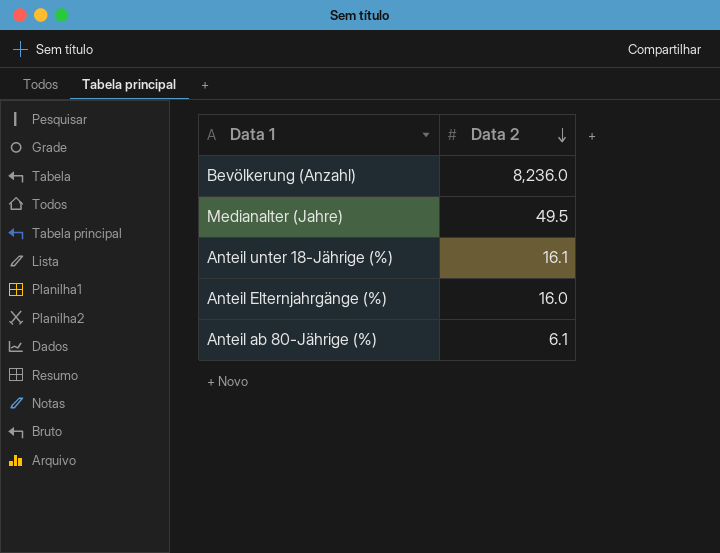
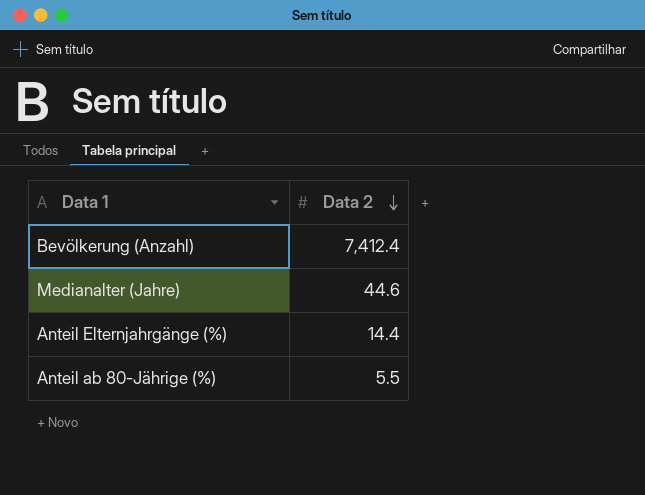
row Anteil unter 18-Jährige (%): 16.1 -> none
Bevölkerung (Anzahl) | Data 2: 8,236.0 -> 7,412.4
Medianalter (Jahre) | Data 2: 49.5 -> 44.6
Anteil Elternjahrgänge (%) | Data 2: 16.0 -> 14.4
Anteil ab 80-Jährige (%) | Data 2: 6.1 -> 5.5

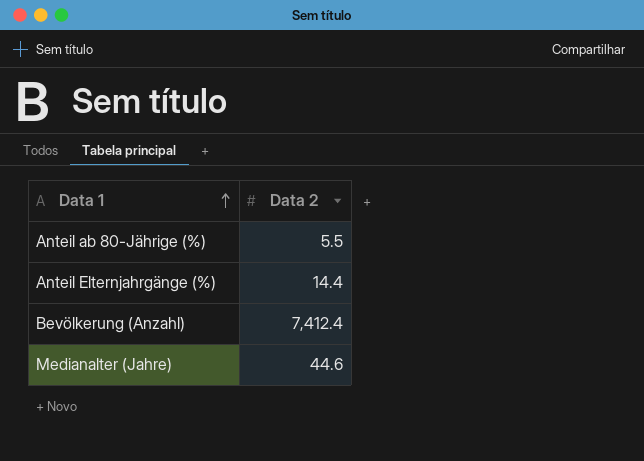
row order: Data 2 descending -> Data 1 ascending

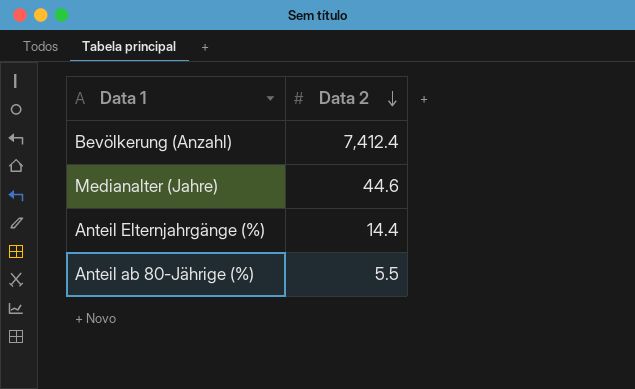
row order: Data 1 ascending -> Data 2 descending

